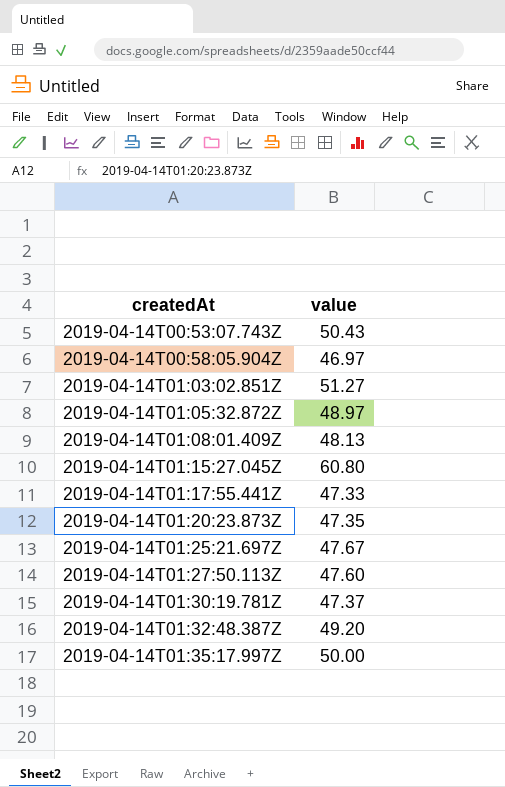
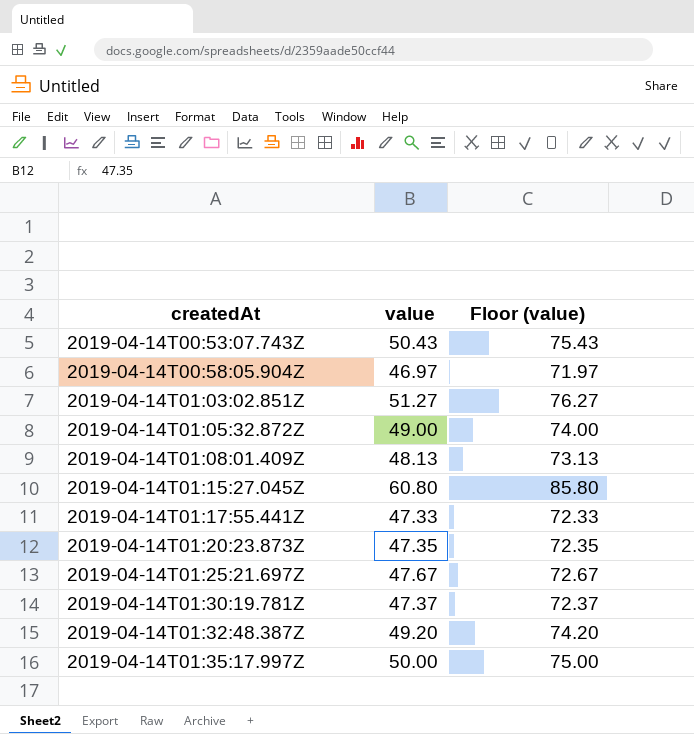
column Floor (value) | formula: none -> [value] + 25
row 2019-04-14T01:27:50.113Z: 47.60 -> none
2019-04-14T01:05:32.872Z | value: 48.97 -> 49.00

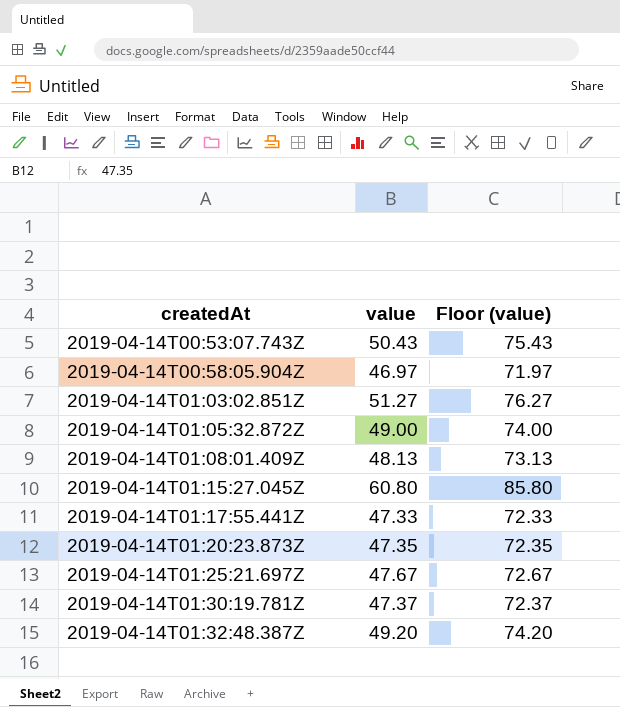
row 2019-04-14T01:35:17.997Z: 50.00 | 75.00 -> none

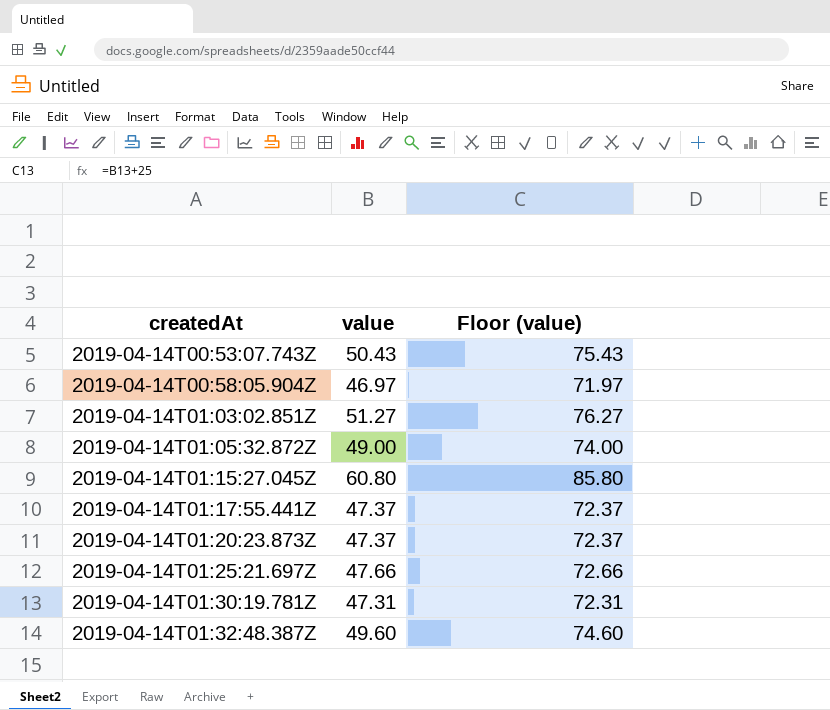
row 2019-04-14T01:08:01.409Z: 48.13 | 73.13 -> none
2019-04-14T01:17:55.441Z | value: 47.33 -> 47.37
2019-04-14T01:17:55.441Z | Floor (value): 72.33 -> 72.37
2019-04-14T01:20:23.873Z | value: 47.35 -> 47.37
2019-04-14T01:20:23.873Z | Floor (value): 72.35 -> 72.37
2019-04-14T01:25:21.697Z | value: 47.67 -> 47.66
2019-04-14T01:25:21.697Z | Floor (value): 72.67 -> 72.66
2019-04-14T01:30:19.781Z | value: 47.37 -> 47.31
2019-04-14T01:30:19.781Z | Floor (value): 72.37 -> 72.31
2019-04-14T01:32:48.387Z | value: 49.20 -> 49.60
2019-04-14T01:32:48.387Z | Floor (value): 74.20 -> 74.60

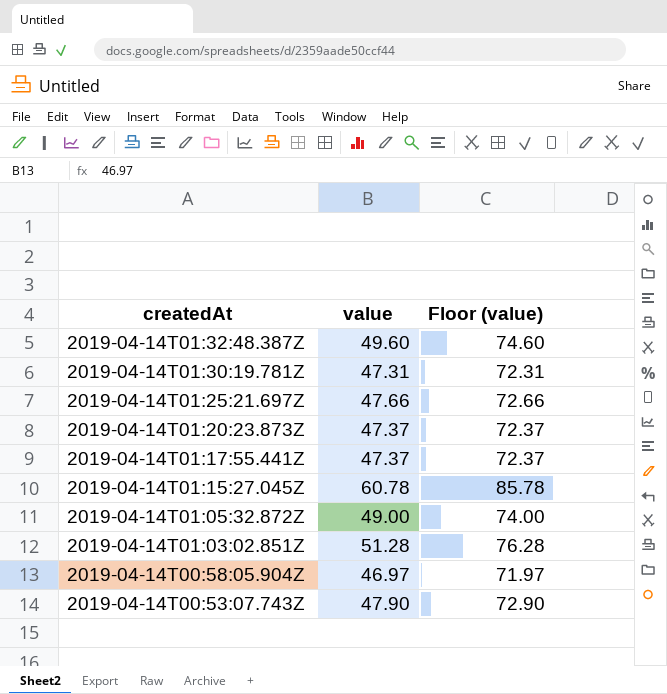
row order: createdAt ascending -> createdAt descending
2019-04-14T01:15:27.045Z | value: 60.80 -> 60.78
2019-04-14T01:15:27.045Z | Floor (value): 85.80 -> 85.78
2019-04-14T01:03:02.851Z | value: 51.27 -> 51.28
2019-04-14T01:03:02.851Z | Floor (value): 76.27 -> 76.28
2019-04-14T00:53:07.743Z | value: 50.43 -> 47.90
2019-04-14T00:53:07.743Z | Floor (value): 75.43 -> 72.90

